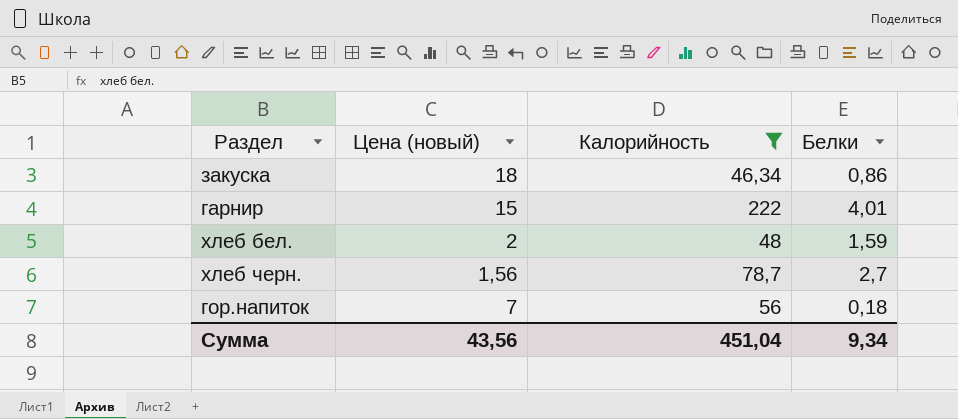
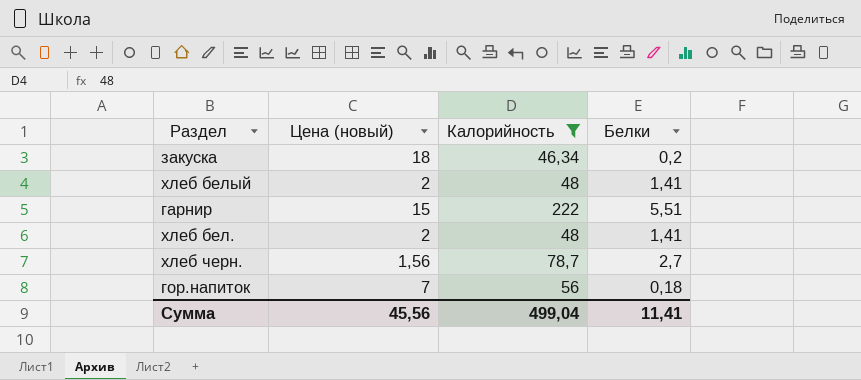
закуска | Белки: 0,86 -> 0,2
row хлеб белый: none -> 2 | 48 | 1,41
гарнир | Белки: 4,01 -> 5,51
хлеб бел. | Белки: 1,59 -> 1,41
Сумма | Цена (новый): 43,56 -> 45,56
Сумма | Калорийность: 451,04 -> 499,04
Сумма | Белки: 9,34 -> 11,41

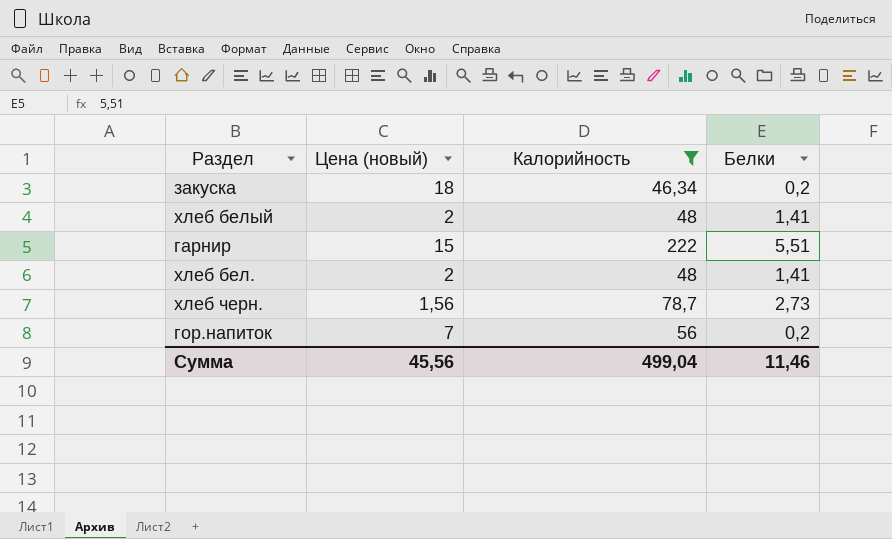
хлеб черн. | Белки: 2,7 -> 2,73
гор.напиток | Белки: 0,18 -> 0,2
Сумма | Белки: 11,41 -> 11,46

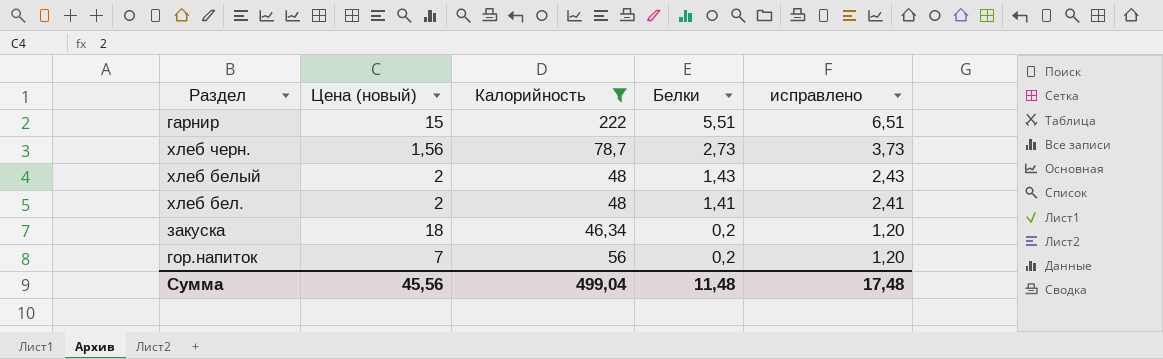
row order: none -> Белки descending
column исправлено | formula: none -> [Белки] + 1
хлеб белый | Белки: 1,41 -> 1,43
Сумма | Белки: 11,46 -> 11,48

